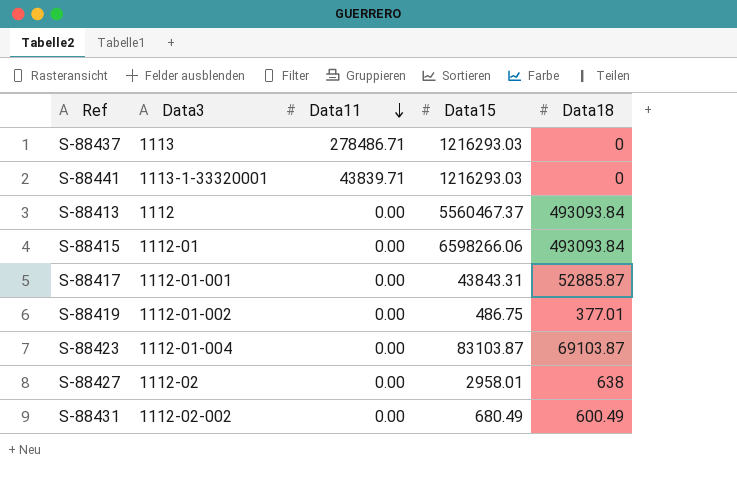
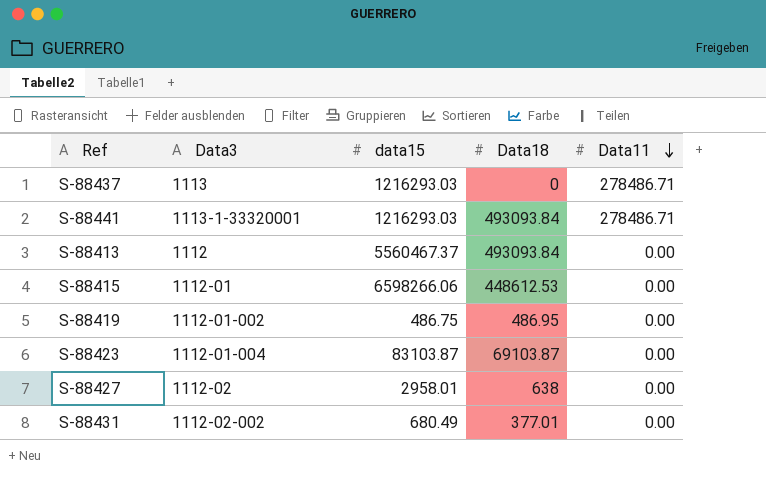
column name: Data15 -> data15
column Data11 | position: 3 -> 5
row S-88417: 1112-01-001 | 0.00 | 43843.31 | 52885.87 -> none
S-88441 | Data18: 0 -> 493093.84
S-88441 | Data11: 43839.71 -> 278486.71
S-88415 | Data18: 493093.84 -> 448612.53
S-88419 | Data18: 377.01 -> 486.95
S-88431 | Data18: 600.49 -> 377.01

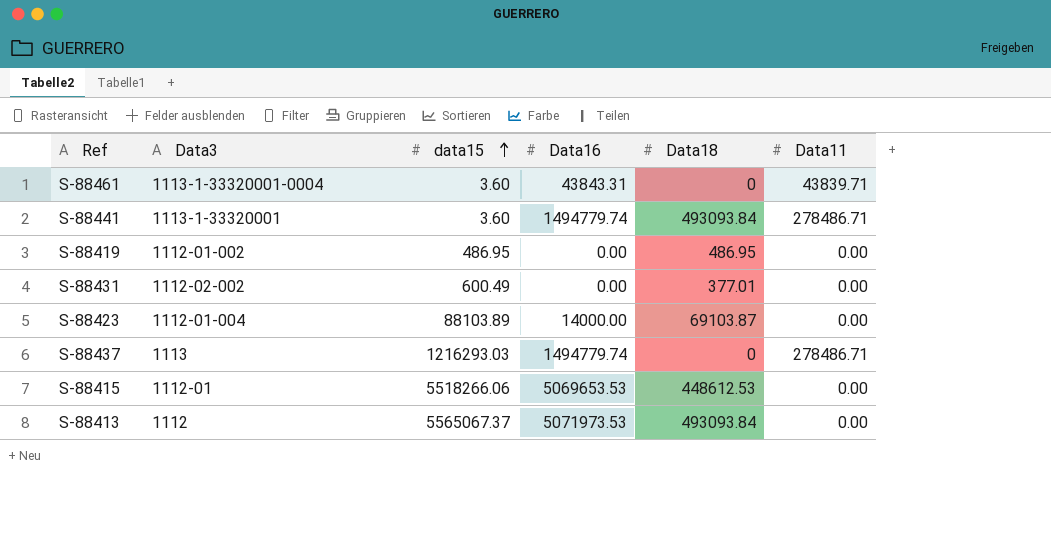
row order: Data11 descending -> data15 ascending
column Data16 | position: none -> 4
row S-88427: 1112-02 | 2958.01 | 638 | 0.00 -> none
row S-88461: none -> 1113-1-33320001-0004 | 3.60 | 43843.31 | 0 | 43839.71
S-88441 | data15: 1216293.03 -> 3.60
S-88419 | data15: 486.75 -> 486.95
S-88431 | data15: 680.49 -> 600.49
S-88423 | data15: 83103.87 -> 88103.89
S-88415 | data15: 6598266.06 -> 5518266.06
S-88413 | data15: 5560467.37 -> 5565067.37

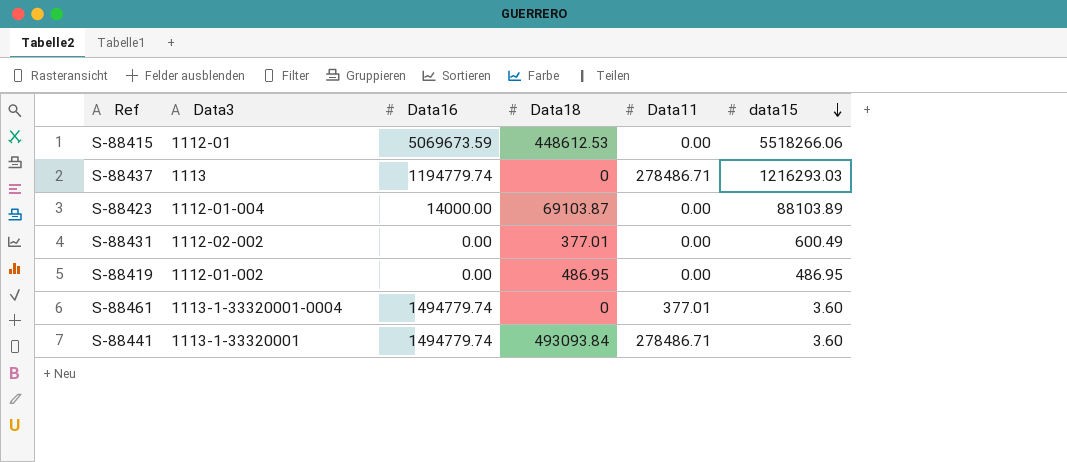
row order: data15 ascending -> data15 descending
column data15 | position: 3 -> 6
row S-88413: 1112 | 5565067.37 | 5071973.53 | 493093.84 | 0.00 -> none
S-88415 | Data16: 5069653.53 -> 5069673.59
S-88437 | Data16: 1494779.74 -> 1194779.74
S-88461 | Data16: 43843.31 -> 1494779.74
S-88461 | Data11: 43839.71 -> 377.01

